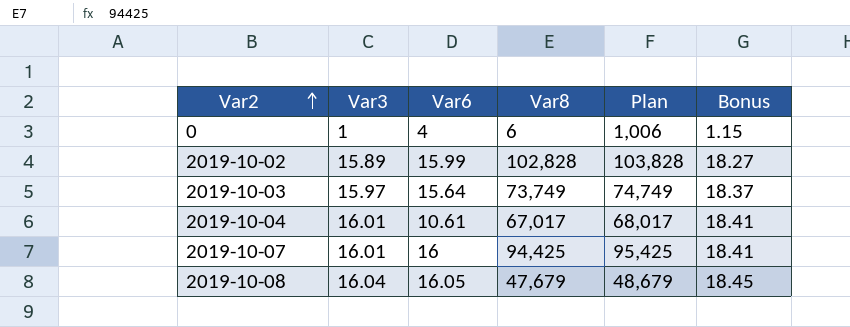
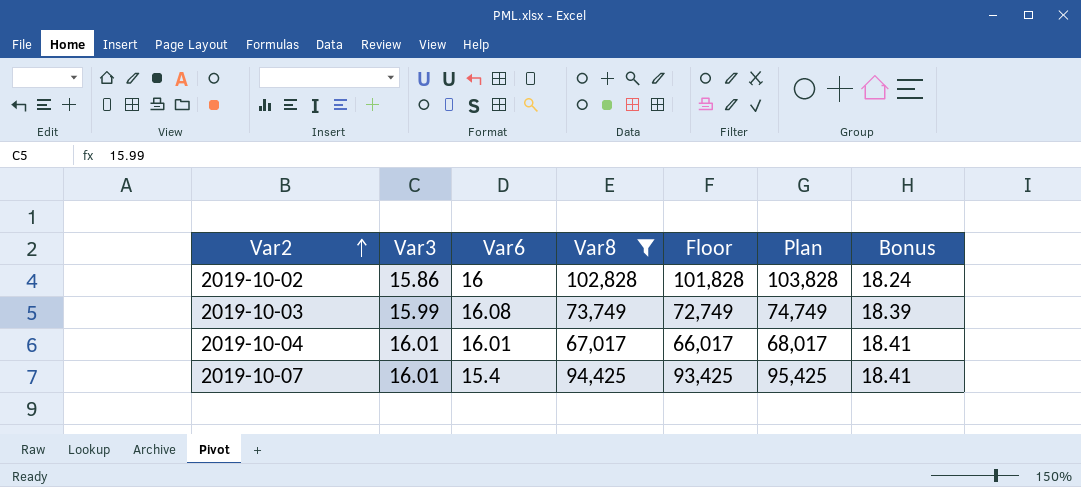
filter: none -> Var8 >= 67,017
column Floor | formula: none -> [Var8] - 1000
2019-10-02 | Var3: 15.89 -> 15.86
2019-10-02 | Var6: 15.99 -> 16
2019-10-02 | Bonus: 18.27 -> 18.24
2019-10-03 | Var3: 15.97 -> 15.99
2019-10-03 | Var6: 15.64 -> 16.08
2019-10-03 | Bonus: 18.37 -> 18.39
2019-10-04 | Var6: 10.61 -> 16.01
2019-10-07 | Var6: 16 -> 15.4

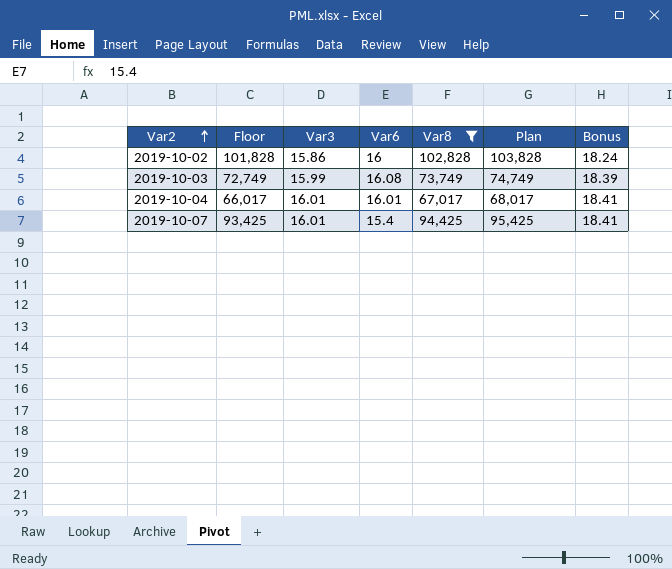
column Floor | position: 5 -> 2

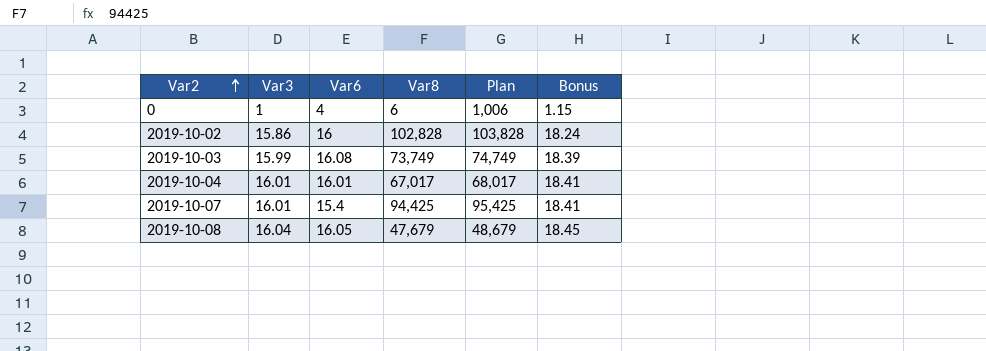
filter: Var8 >= 67,017 -> none
column Floor | formula: [Var8] - 1000 -> none

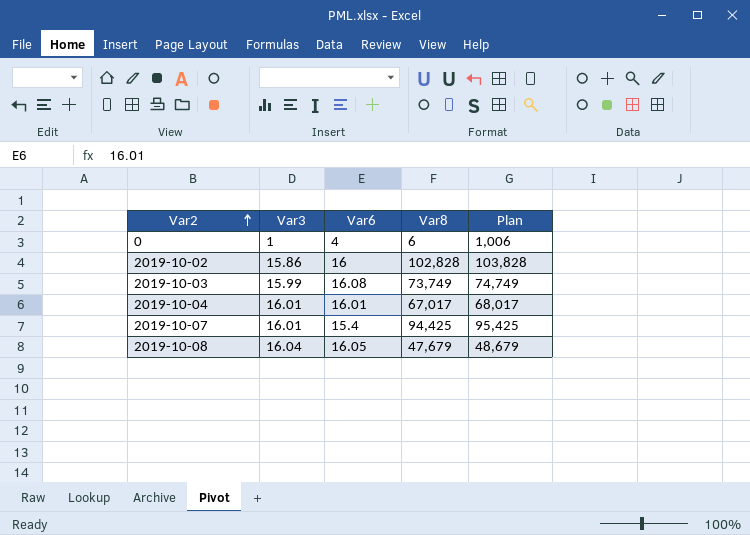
column Bonus | formula: [Var3] * 1.15 -> none

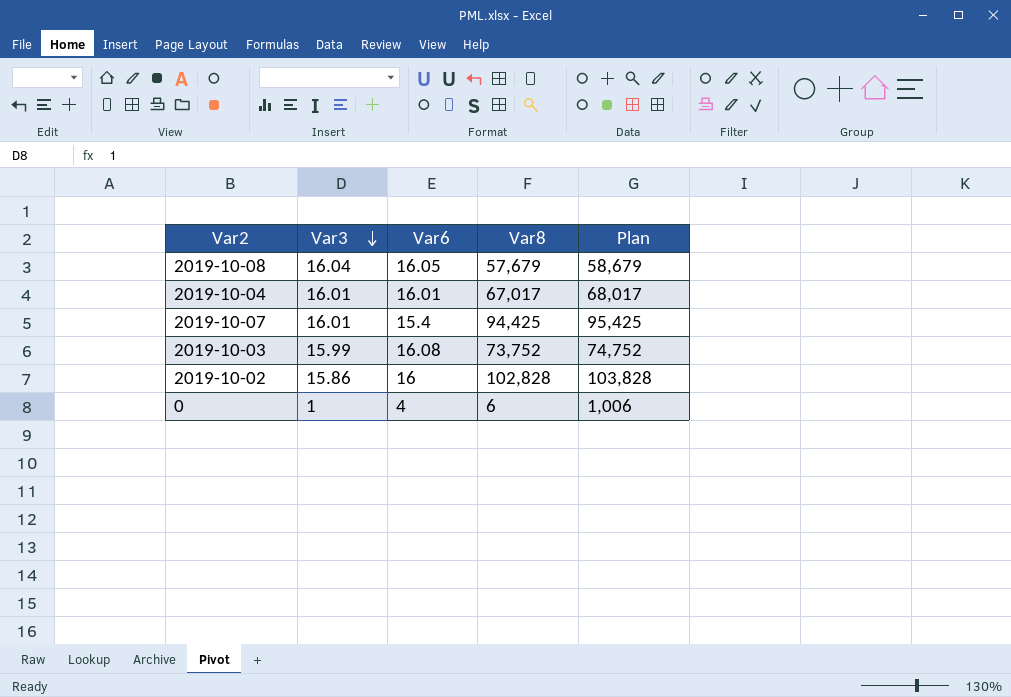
row order: Var2 ascending -> Var3 descending
2019-10-08 | Var8: 47,679 -> 57,679
2019-10-08 | Plan: 48,679 -> 58,679
2019-10-03 | Var8: 73,749 -> 73,752
2019-10-03 | Plan: 74,749 -> 74,752

